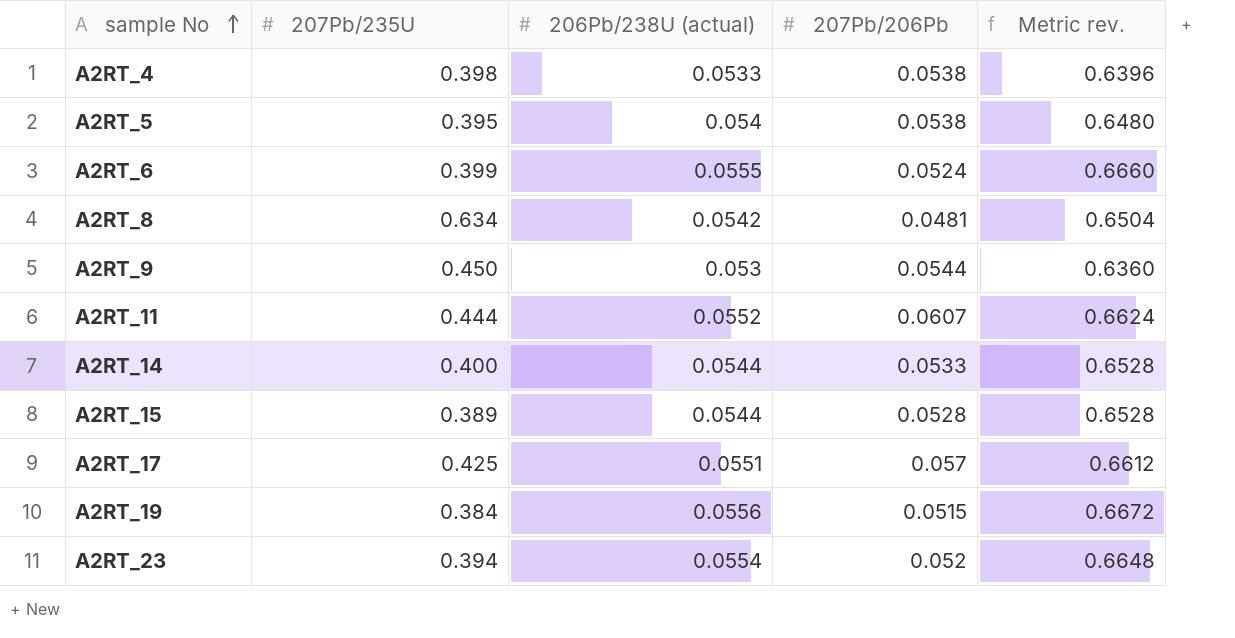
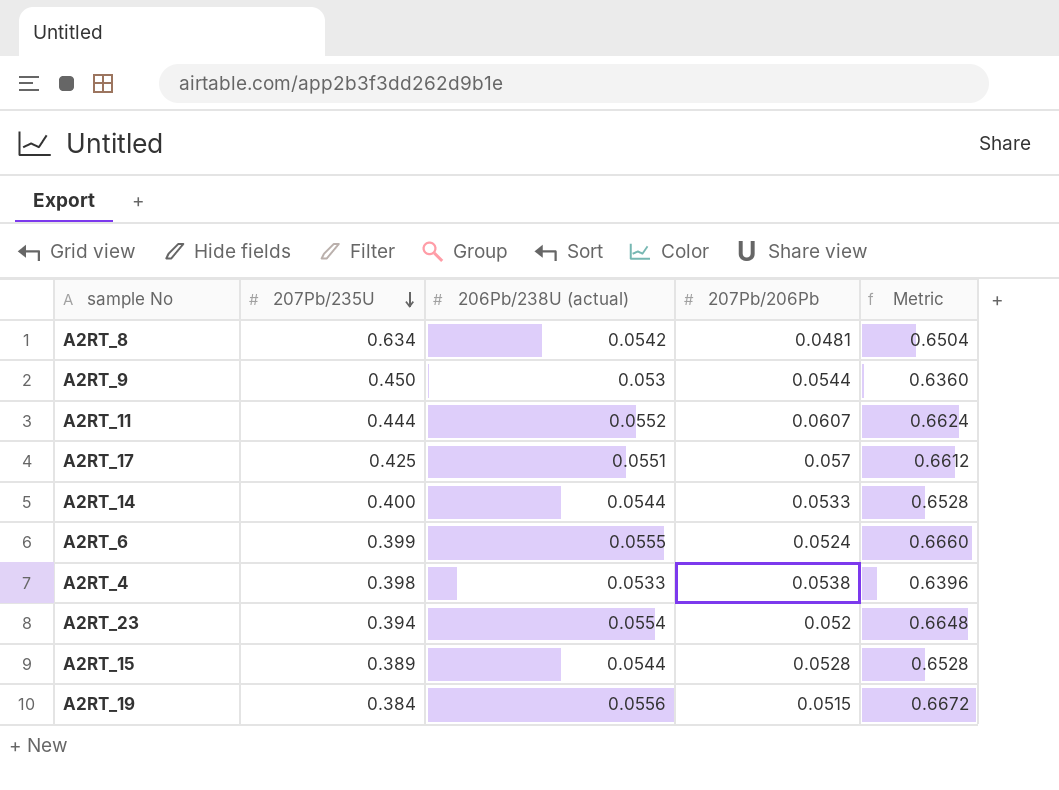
row order: sample No ascending -> 207Pb/235U descending
column name: Metric rev. -> Metric
row A2RT_5: 0.395 | 0.054 | 0.0538 | 0.6480 -> none

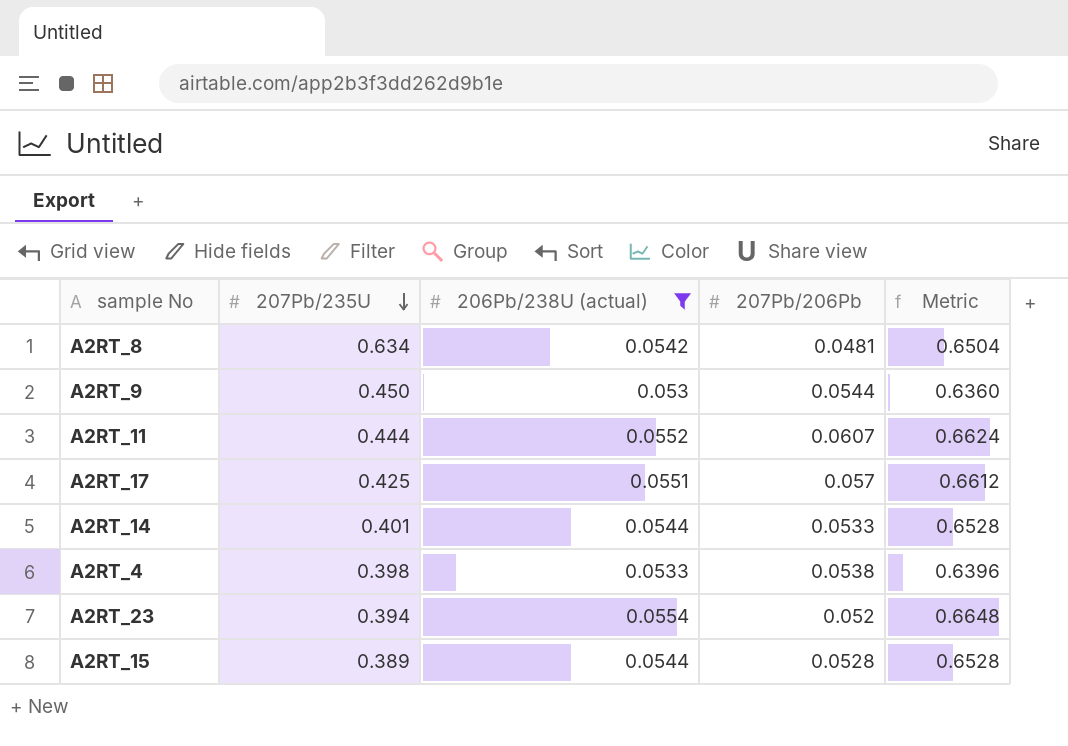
filter: none -> 206Pb/238U (actual) <= 0.0554
A2RT_14 | 207Pb/235U: 0.400 -> 0.401

